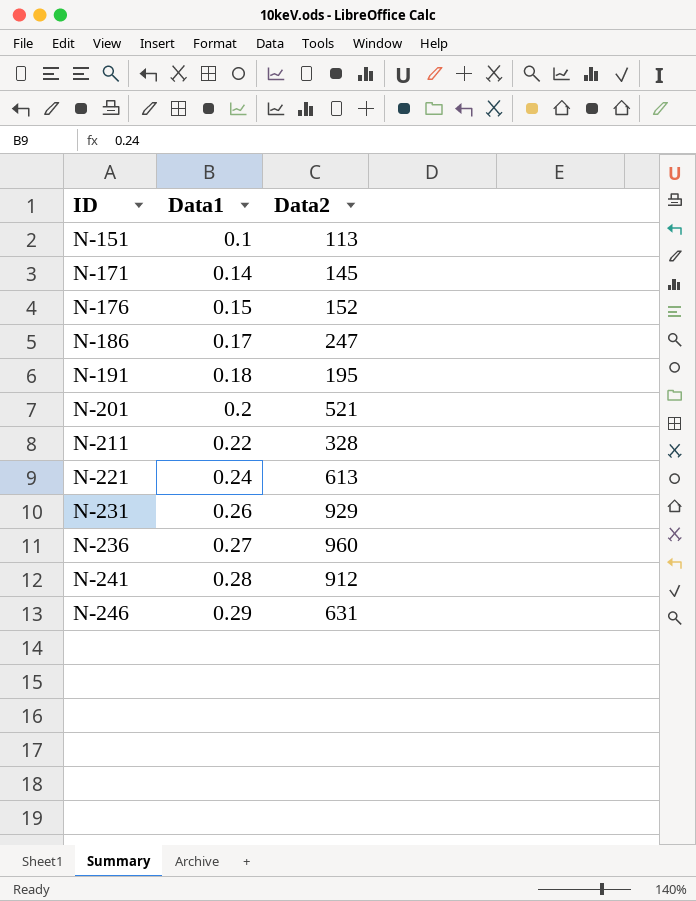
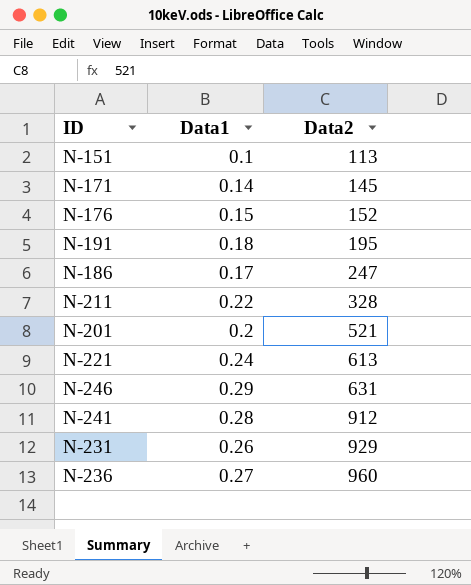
row order: ID ascending -> Data2 ascending

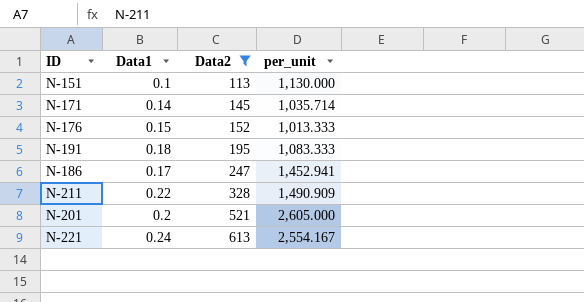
filter: none -> Data2 <= 613
column per_unit | formula: none -> [Data2] / [Data1]

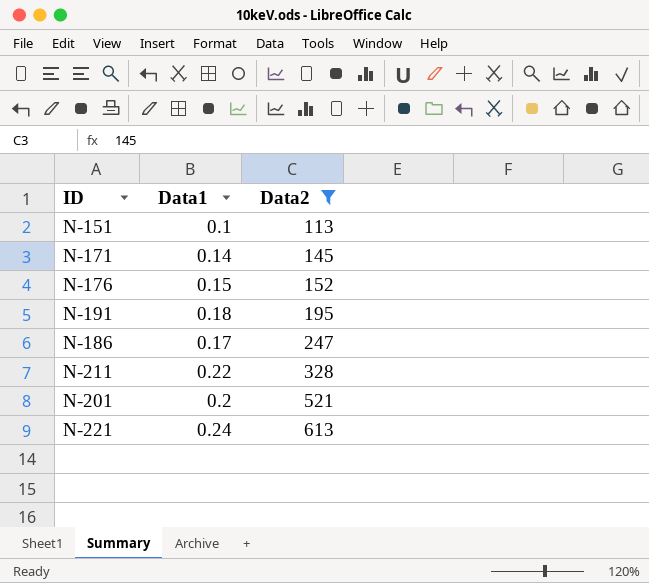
column per_unit | formula: [Data2] / [Data1] -> none

